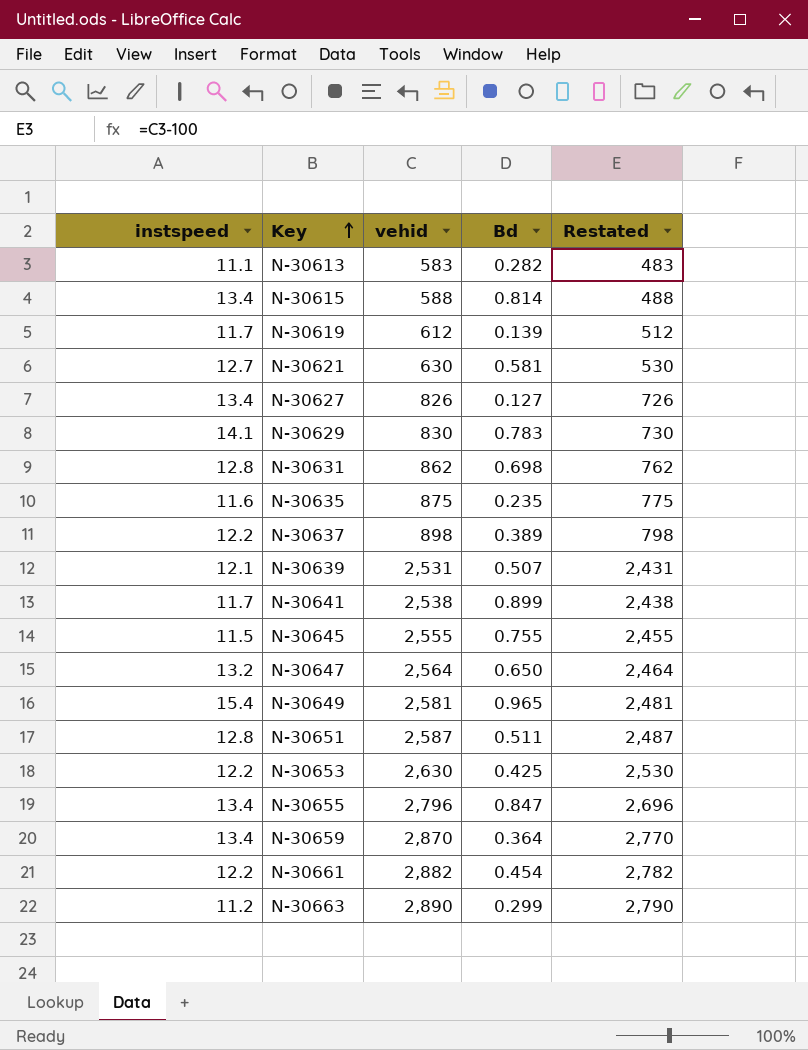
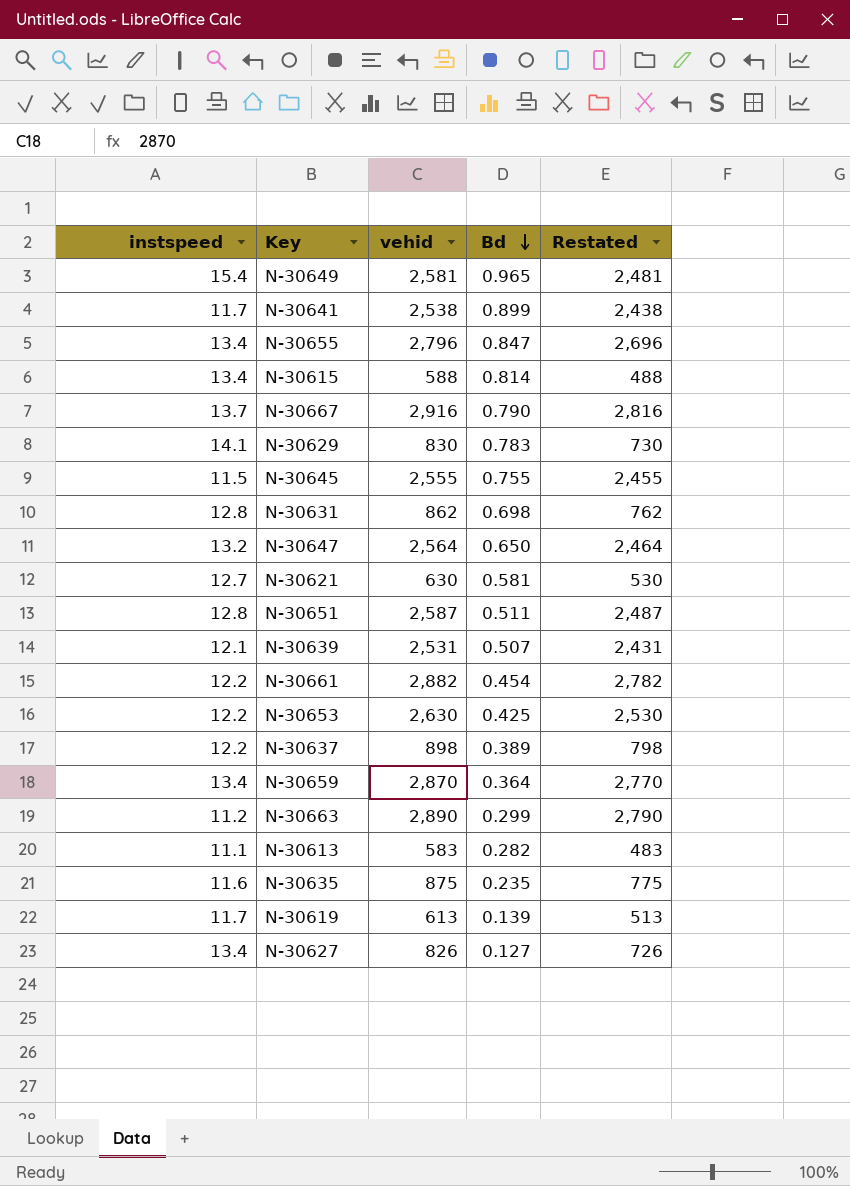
row order: Key ascending -> Bd descending
row N-30667: none -> 13.7 | 2,916 | 0.790 | 2,816
N-30619 | vehid: 612 -> 613
N-30619 | Restated: 512 -> 513

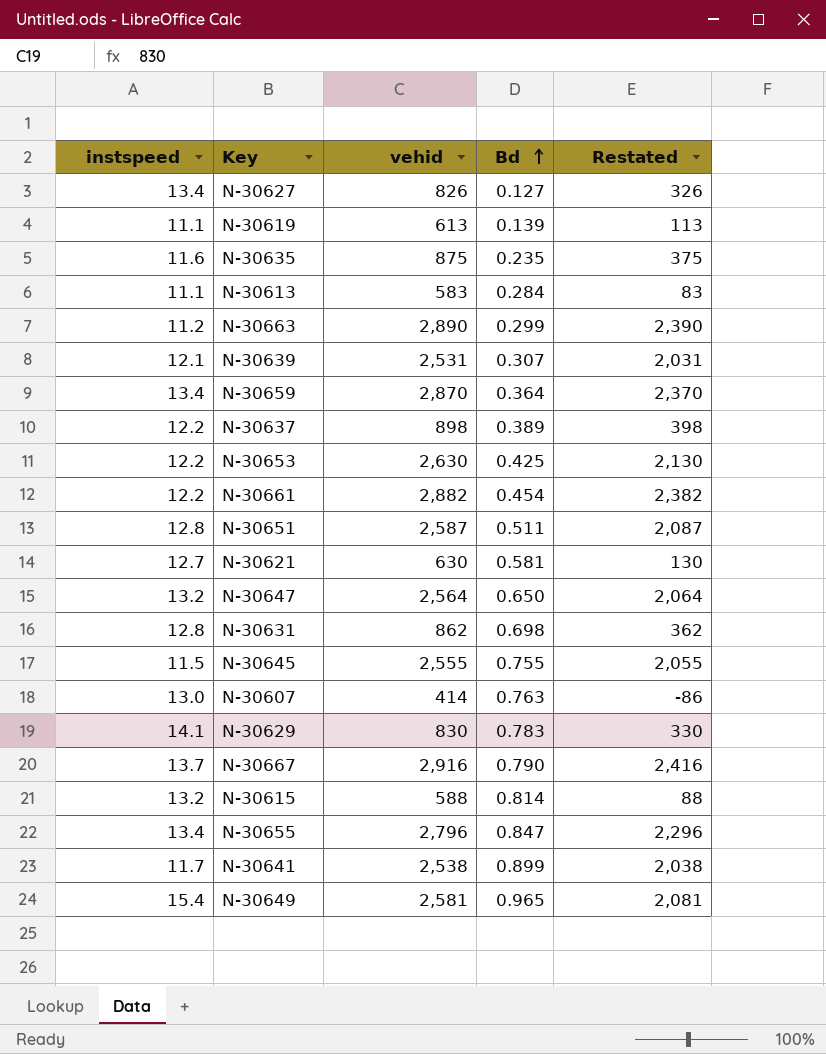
row order: Bd descending -> Bd ascending
column Restated | formula: [vehid] - 100 -> [vehid] - 500
N-30619 | instspeed: 11.7 -> 11.1
N-30613 | Bd: 0.282 -> 0.284
N-30639 | Bd: 0.507 -> 0.307
row N-30607: none -> 13.0 | 414 | 0.763 | -86
N-30615 | instspeed: 13.4 -> 13.2

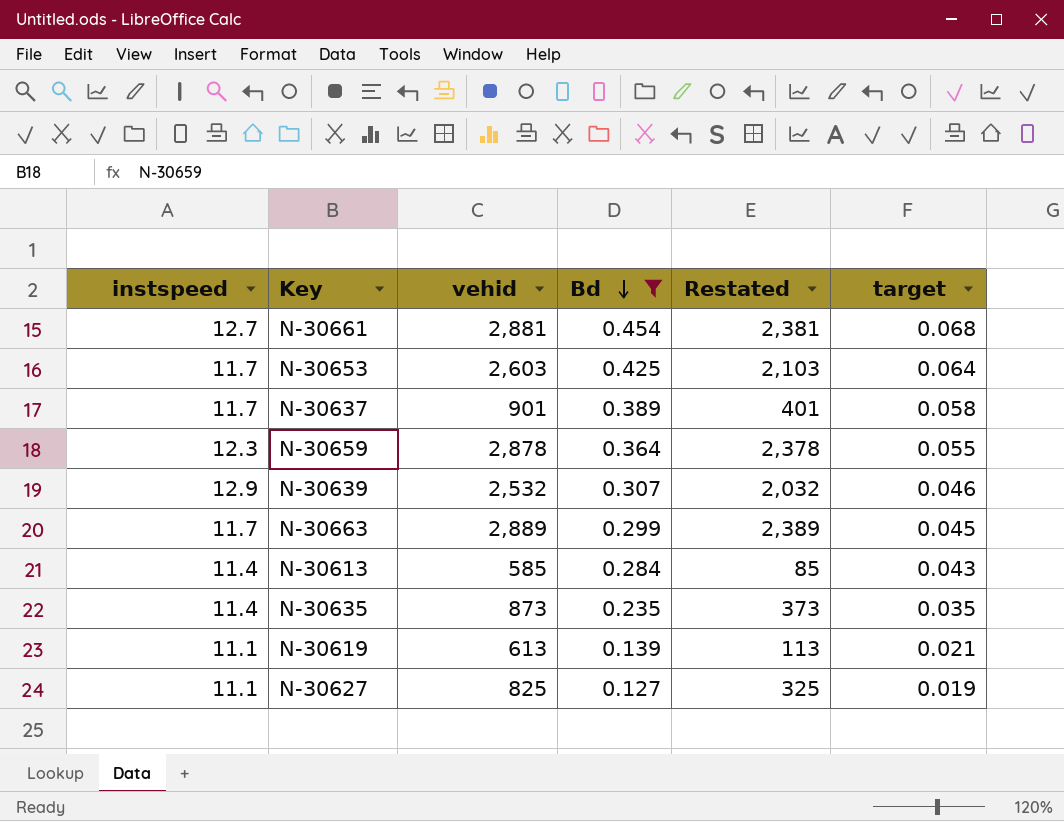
filter: none -> Bd <= 0.454
row order: Bd ascending -> Bd descending
column target | formula: none -> [Bd] * 0.15
N-30661 | instspeed: 12.2 -> 12.7
N-30661 | vehid: 2,882 -> 2,881
N-30661 | Restated: 2,382 -> 2,381
N-30653 | instspeed: 12.2 -> 11.7
N-30653 | vehid: 2,630 -> 2,603
N-30653 | Restated: 2,130 -> 2,103
N-30637 | instspeed: 12.2 -> 11.7
N-30637 | vehid: 898 -> 901
N-30637 | Restated: 398 -> 401
N-30659 | instspeed: 13.4 -> 12.3
N-30659 | vehid: 2,870 -> 2,878
N-30659 | Restated: 2,370 -> 2,378
N-30639 | instspeed: 12.1 -> 12.9
N-30639 | vehid: 2,531 -> 2,532
N-30639 | Restated: 2,031 -> 2,032
N-30663 | instspeed: 11.2 -> 11.7
N-30663 | vehid: 2,890 -> 2,889
N-30663 | Restated: 2,390 -> 2,389
N-30613 | instspeed: 11.1 -> 11.4
N-30613 | vehid: 583 -> 585
N-30613 | Restated: 83 -> 85
N-30635 | instspeed: 11.6 -> 11.4
N-30635 | vehid: 875 -> 873
N-30635 | Restated: 375 -> 373
N-30627 | instspeed: 13.4 -> 11.1
N-30627 | vehid: 826 -> 825
N-30627 | Restated: 326 -> 325

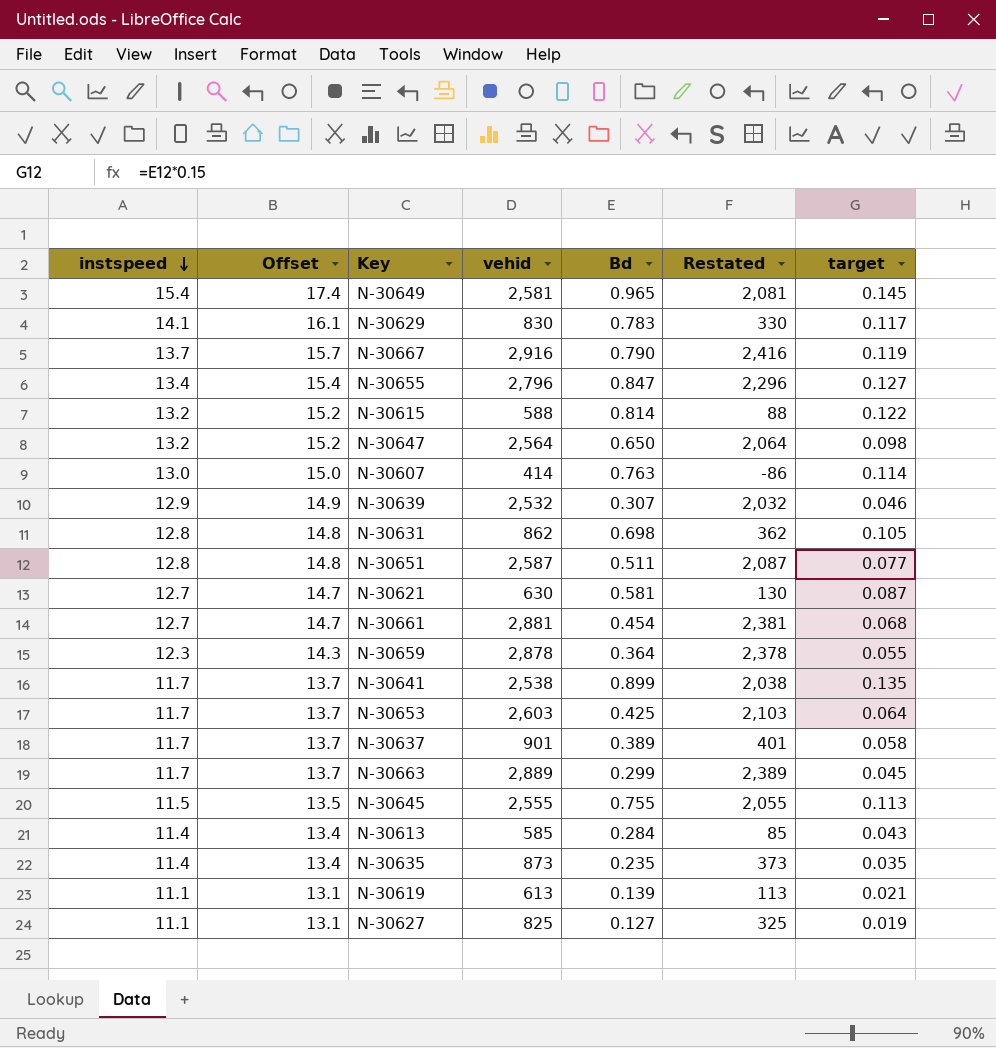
filter: Bd <= 0.454 -> none
row order: Bd descending -> instspeed descending
column Offset | formula: none -> [instspeed] + 2

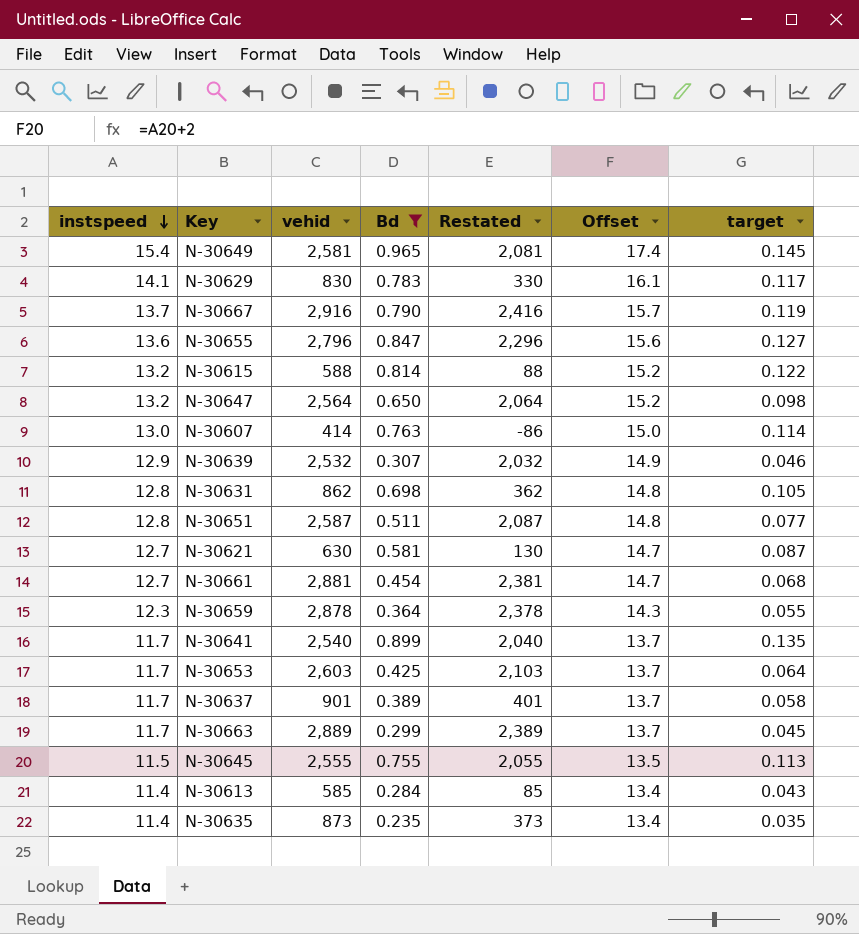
filter: none -> Bd >= 0.235
column Offset | position: 2 -> 6
N-30655 | instspeed: 13.4 -> 13.6
N-30655 | Offset: 15.4 -> 15.6
N-30641 | vehid: 2,538 -> 2,540
N-30641 | Restated: 2,038 -> 2,040

